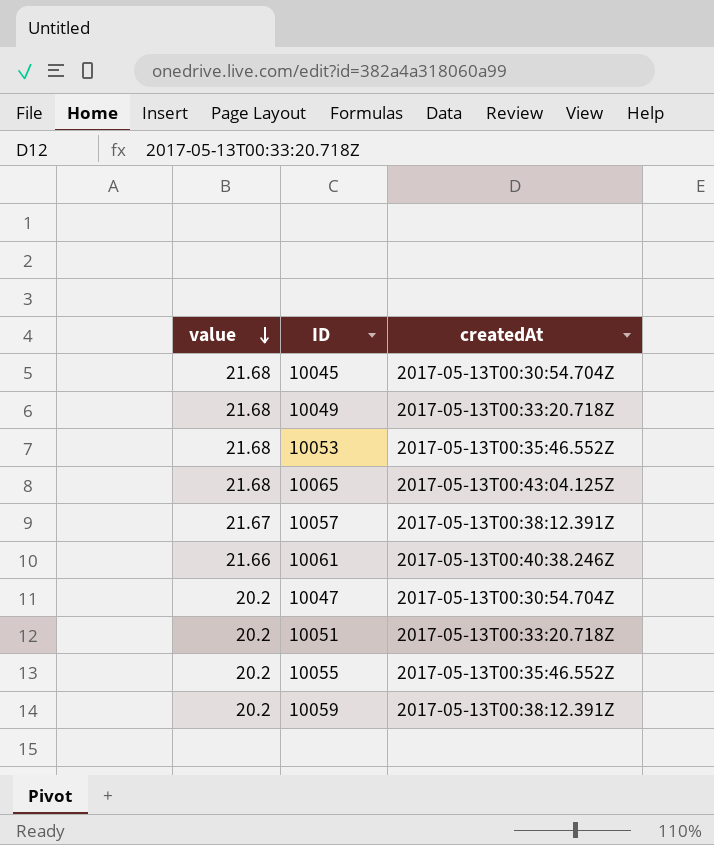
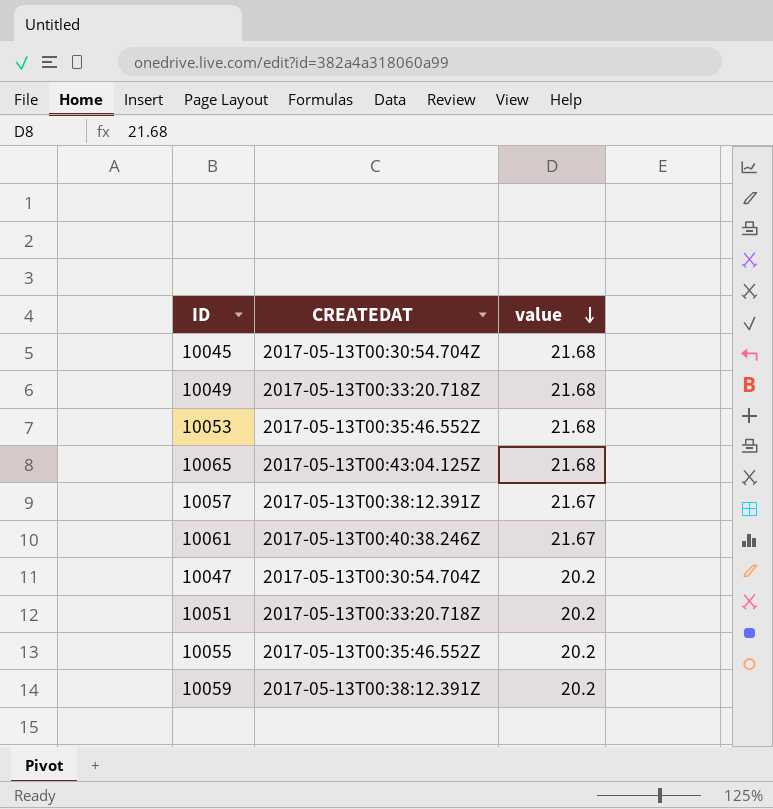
column name: createdAt -> CREATEDAT
column value | position: 1 -> 3
10061 | value: 21.66 -> 21.67

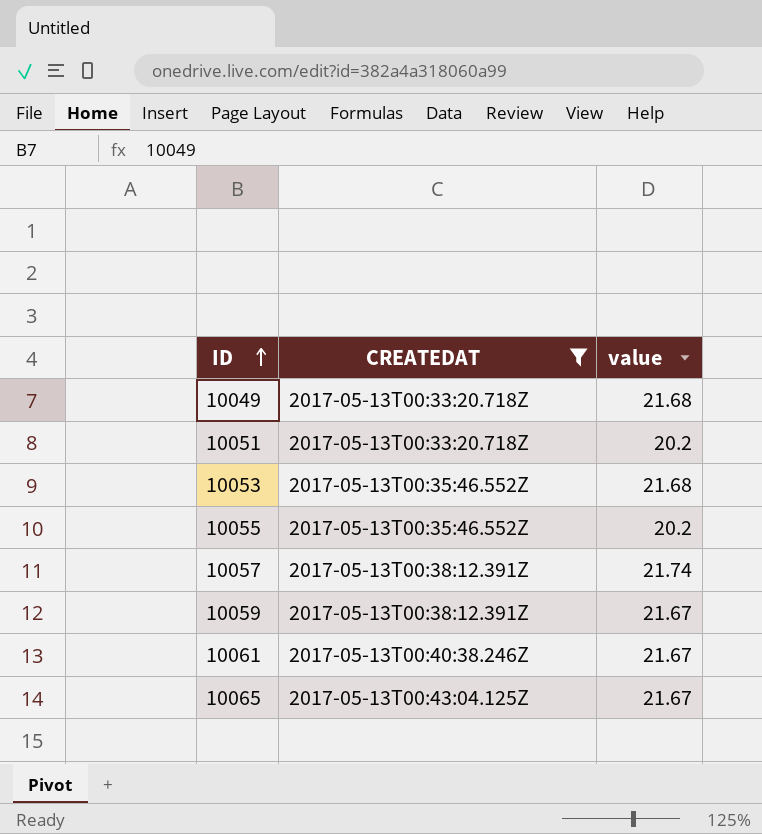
filter: none -> CREATEDAT != 2017-05-13T00:30:54.704Z
row order: value descending -> ID ascending
10057 | value: 21.67 -> 21.74
10059 | value: 20.2 -> 21.67
10065 | value: 21.68 -> 21.67

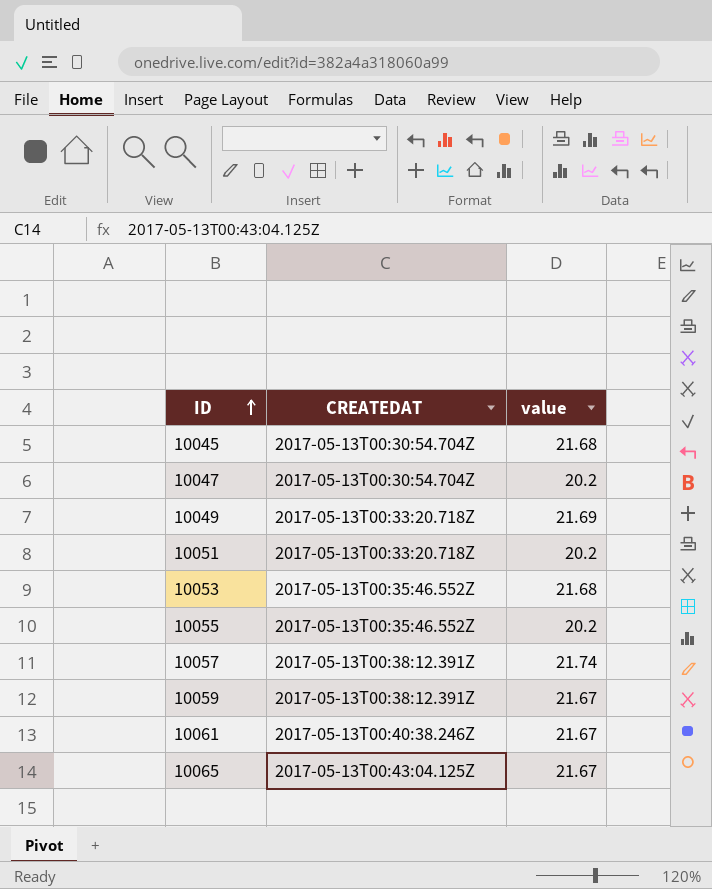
filter: CREATEDAT != 2017-05-13T00:30:54.704Z -> none
10049 | value: 21.68 -> 21.69

